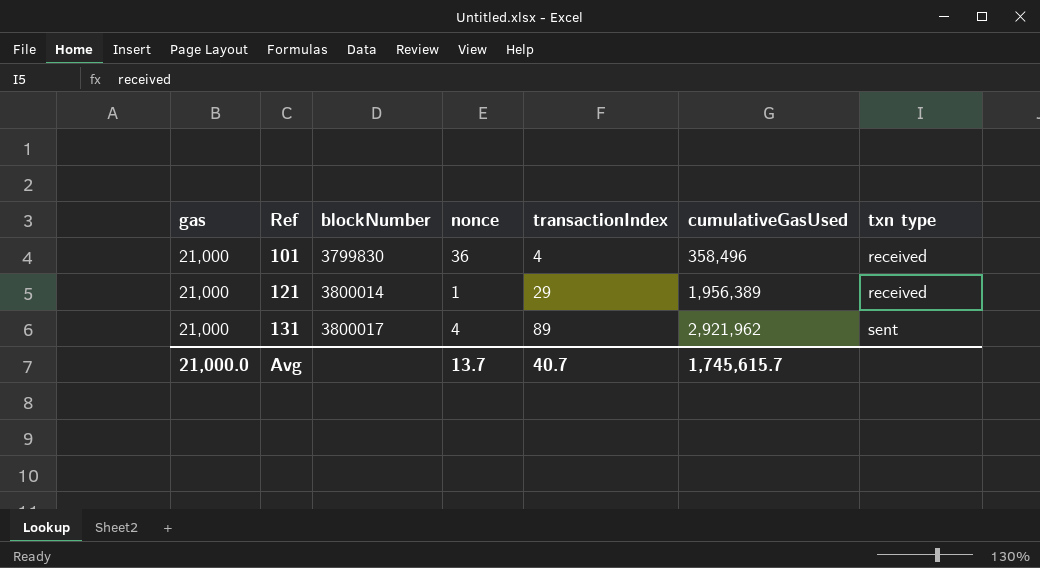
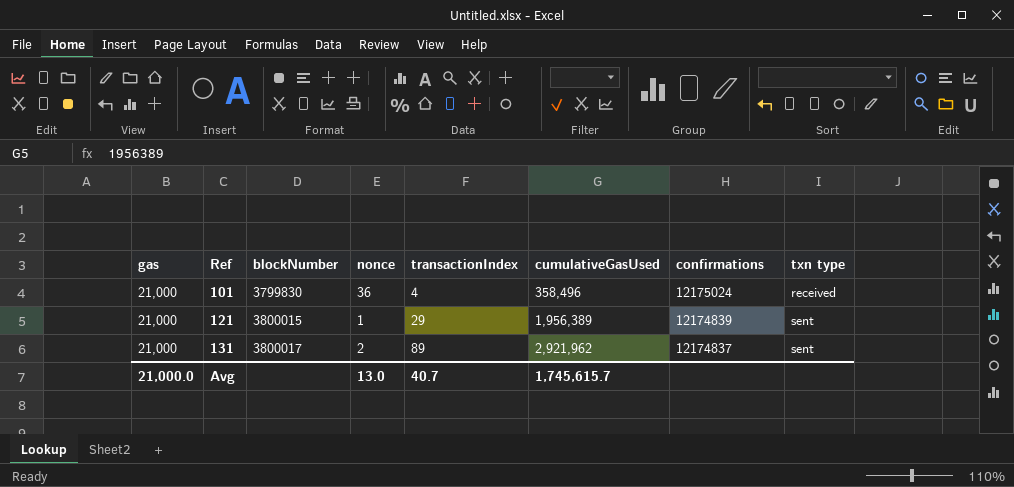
column confirmations | position: none -> 7
121 | blockNumber: 3800014 -> 3800015
121 | txn type: received -> sent
131 | nonce: 4 -> 2
Avg | nonce: 13.7 -> 13.0

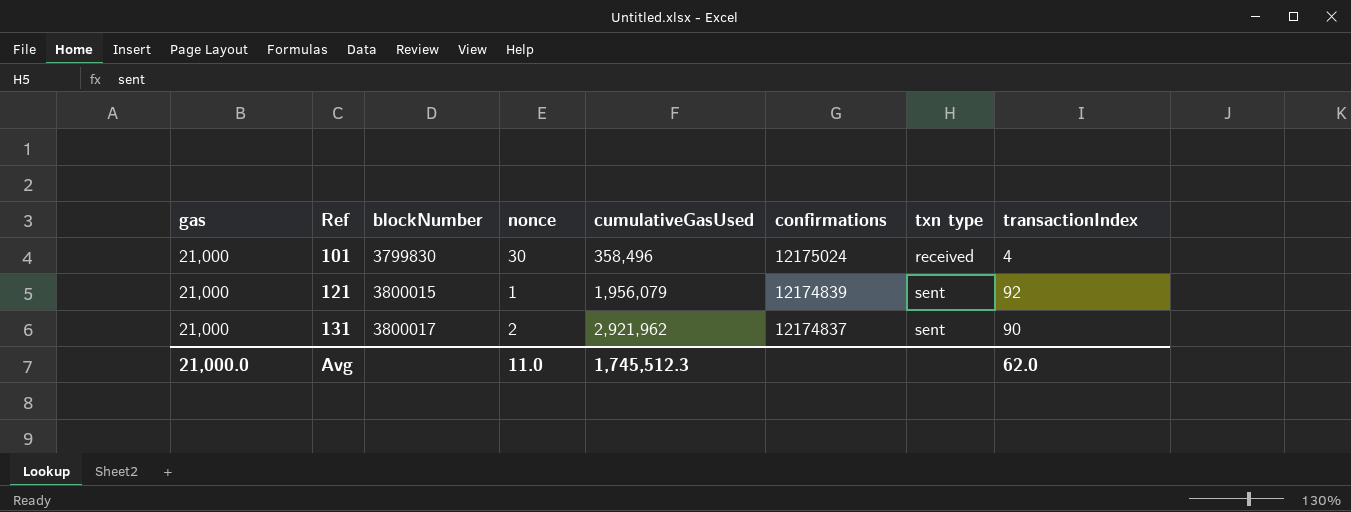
column transactionIndex | position: 5 -> 8
101 | nonce: 36 -> 30
121 | cumulativeGasUsed: 1,956,389 -> 1,956,079
121 | transactionIndex: 29 -> 92
131 | transactionIndex: 89 -> 90
Avg | nonce: 13.0 -> 11.0
Avg | cumulativeGasUsed: 1,745,615.7 -> 1,745,512.3
Avg | transactionIndex: 40.7 -> 62.0

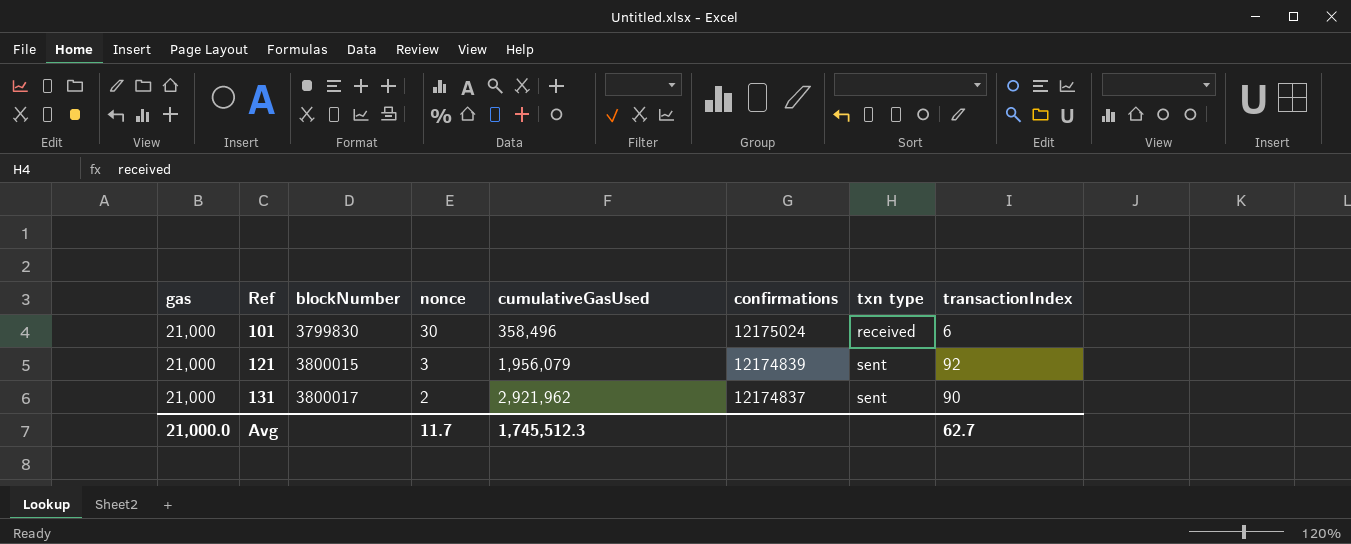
101 | transactionIndex: 4 -> 6
121 | nonce: 1 -> 3
Avg | nonce: 11.0 -> 11.7
Avg | transactionIndex: 62.0 -> 62.7

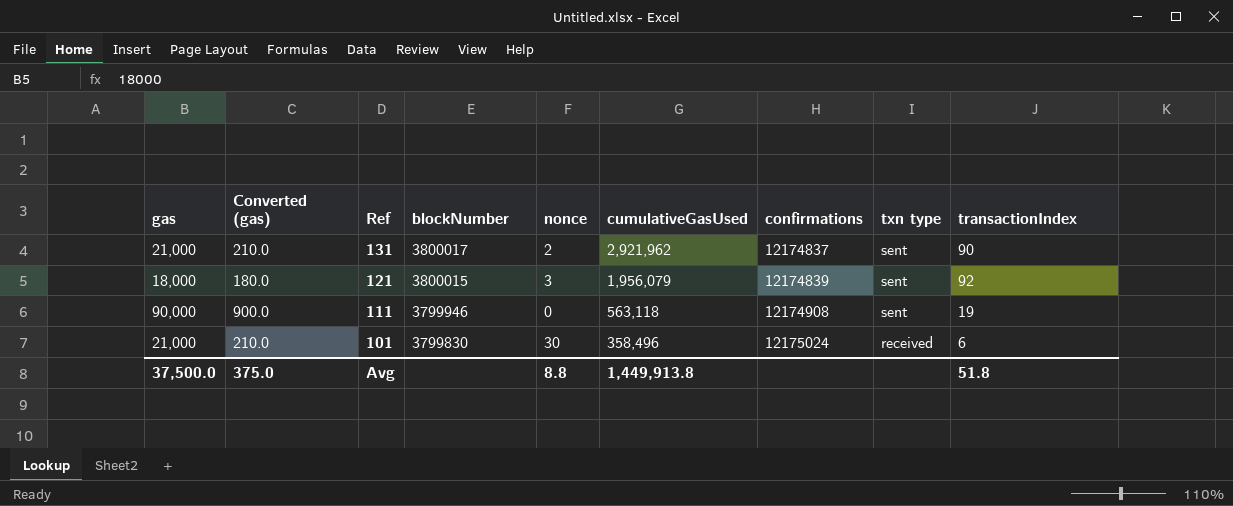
row order: Ref ascending -> Ref descending
column Converted (gas) | formula: none -> [gas] * 0.01
121 | gas: 21,000 -> 18,000
row 111: none -> 90,000 | 900.0 | 3799946 | 0 | 563,118 | 12174908 | sent | 19
Avg | gas: 21,000.0 -> 37,500.0
Avg | nonce: 11.7 -> 8.8
Avg | cumulativeGasUsed: 1,745,512.3 -> 1,449,913.8
Avg | transactionIndex: 62.7 -> 51.8

